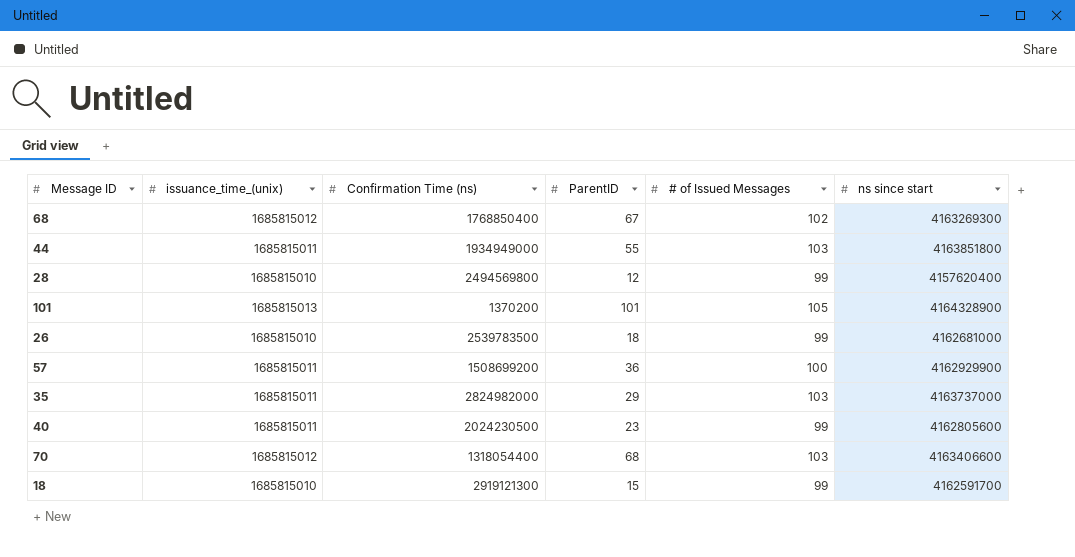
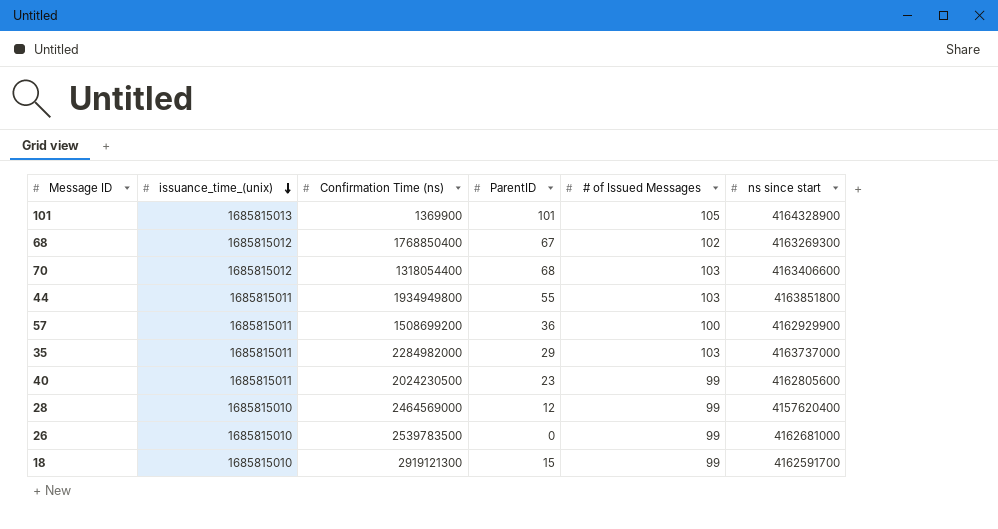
row order: none -> issuance_time_(unix) descending
101 | Confirmation Time (ns): 1370200 -> 1369900
44 | Confirmation Time (ns): 1934949000 -> 1934949800
35 | Confirmation Time (ns): 2824982000 -> 2284982000
28 | Confirmation Time (ns): 2494569800 -> 2464569000
26 | ParentID: 18 -> 0

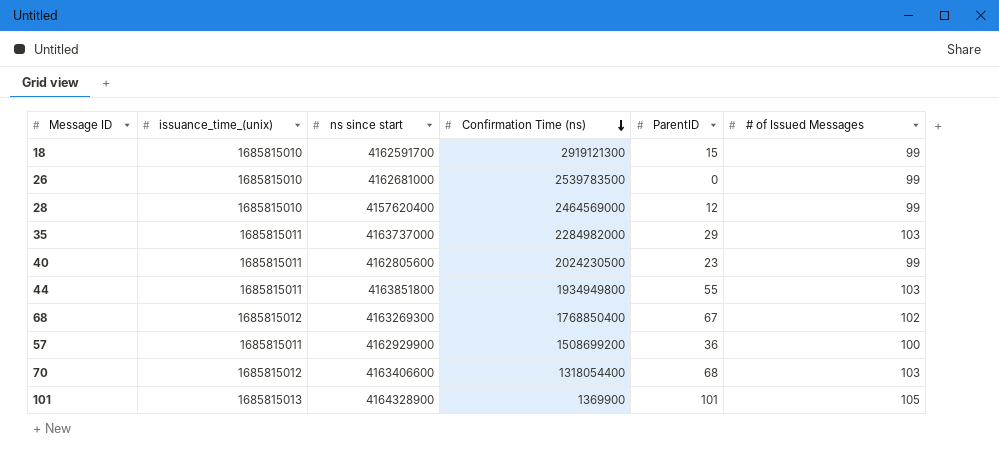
row order: issuance_time_(unix) descending -> Confirmation Time (ns) descending
column ns since start | position: 6 -> 3

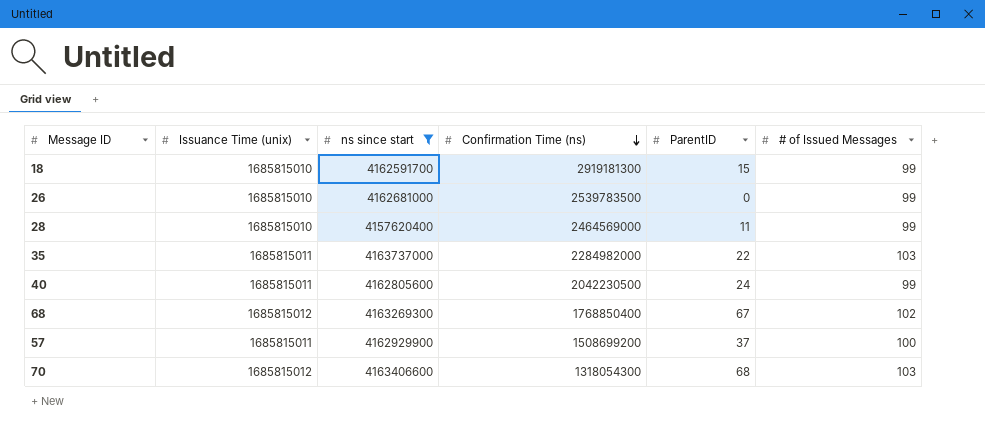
filter: none -> ns since start <= 4163737000
column name: issuance_time_(unix) -> Issuance Time (unix)
18 | Confirmation Time (ns): 2919121300 -> 2919181300
28 | ParentID: 12 -> 11
35 | ParentID: 29 -> 22
40 | Confirmation Time (ns): 2024230500 -> 2042230500
40 | ParentID: 23 -> 24
57 | ParentID: 36 -> 37
70 | Confirmation Time (ns): 1318054400 -> 1318054300

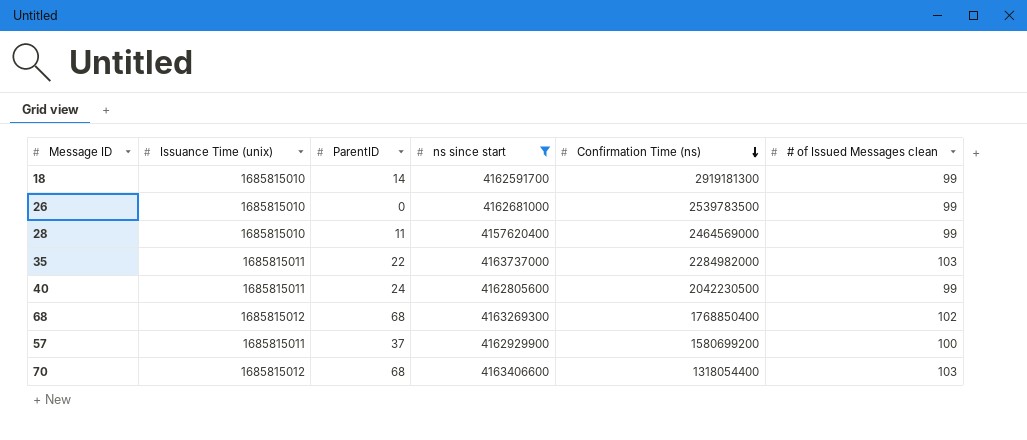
column ParentID | position: 5 -> 3
column name: # of Issued Messages -> # of Issued Messages clean
18 | ParentID: 15 -> 14
68 | ParentID: 67 -> 68
57 | Confirmation Time (ns): 1508699200 -> 1580699200
70 | Confirmation Time (ns): 1318054300 -> 1318054400

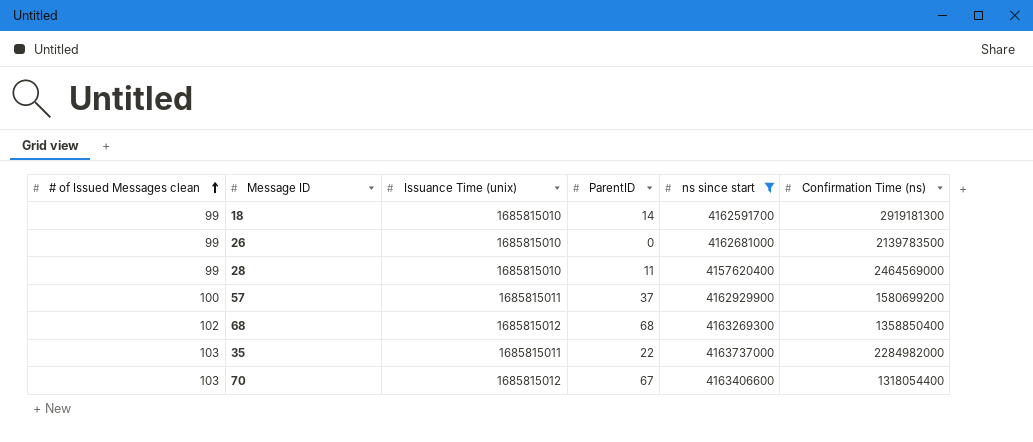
row order: Confirmation Time (ns) descending -> # of Issued Messages clean ascending
column # of Issued Messages clean | position: 6 -> 1
row 40: 1685815011 | 24 | 4162805600 | 2042230500 | 99 -> none
26 | Confirmation Time (ns): 2539783500 -> 2139783500
68 | Confirmation Time (ns): 1768850400 -> 1358850400
70 | ParentID: 68 -> 67

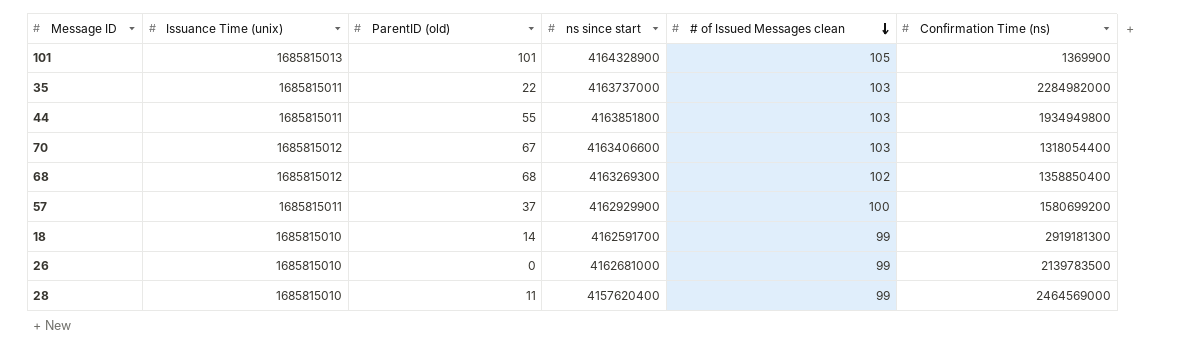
filter: ns since start <= 4163737000 -> none
row order: # of Issued Messages clean ascending -> # of Issued Messages clean descending
column name: ParentID -> ParentID (old)
column # of Issued Messages clean | position: 1 -> 5

